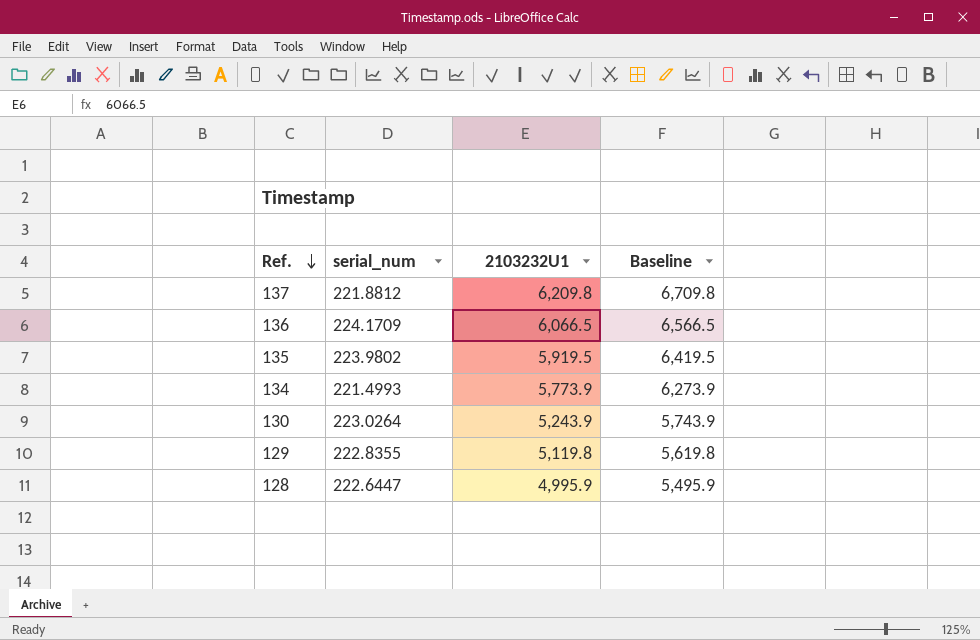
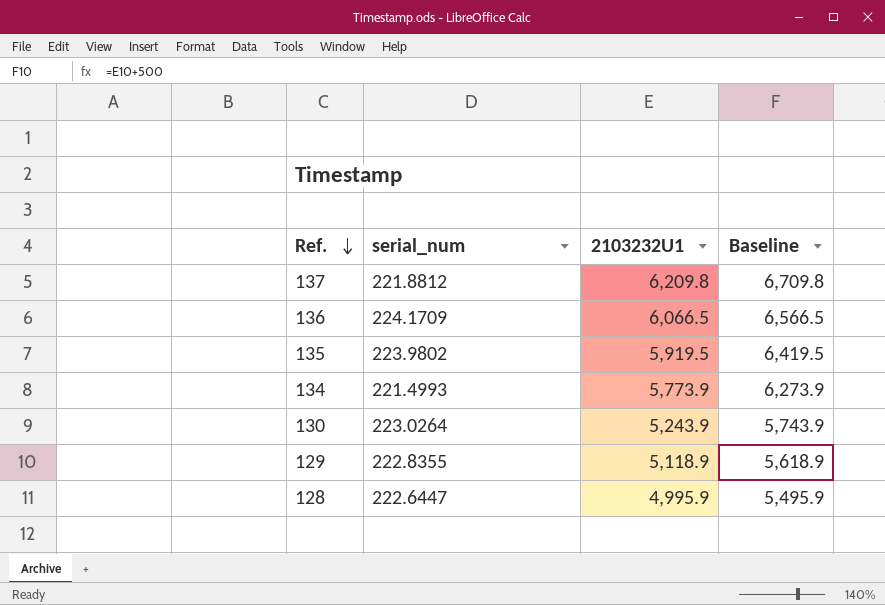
129 | 2103232U1: 5,119.8 -> 5,118.9
129 | Baseline: 5,619.8 -> 5,618.9

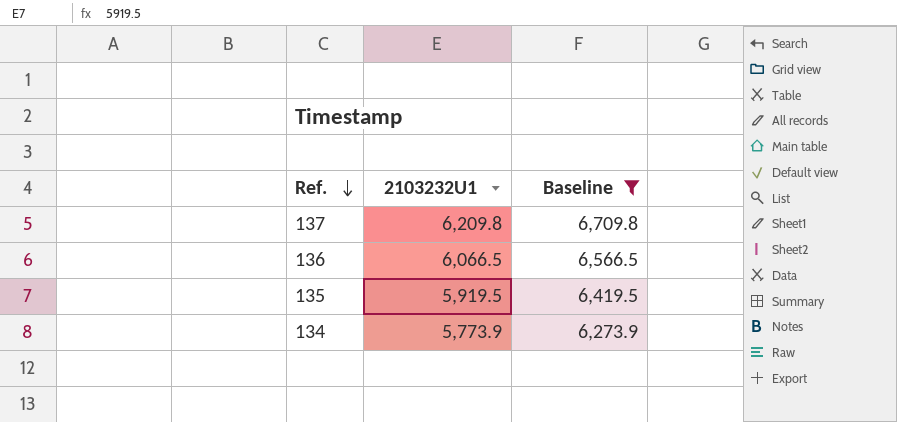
filter: none -> Baseline >= 6,273.9
column serial_num | position: 2 -> none

